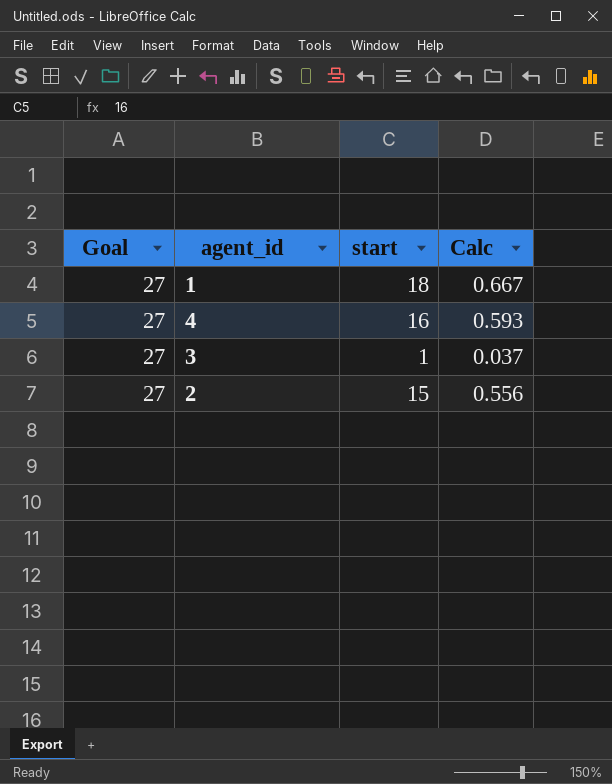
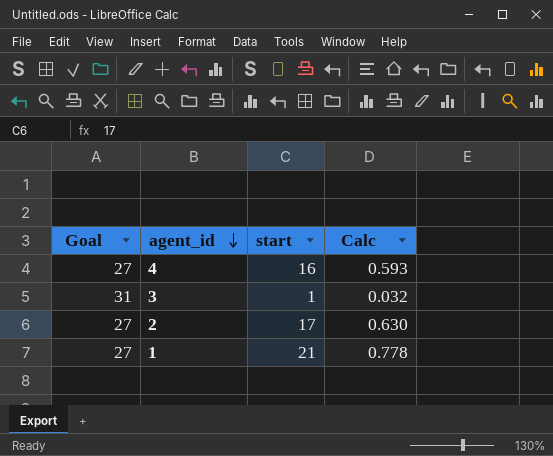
row order: none -> agent_id descending
3 | Goal: 27 -> 31
3 | Calc: 0.037 -> 0.032
2 | start: 15 -> 17
2 | Calc: 0.556 -> 0.630
1 | start: 18 -> 21
1 | Calc: 0.667 -> 0.778

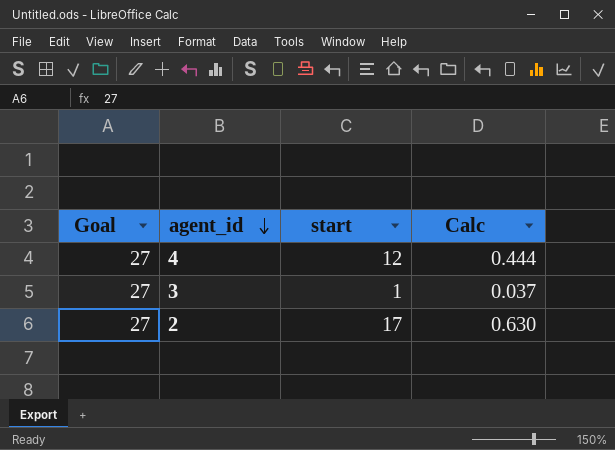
row 1: 27 | 21 | 0.778 -> none
4 | start: 16 -> 12
4 | Calc: 0.593 -> 0.444
3 | Goal: 31 -> 27
3 | Calc: 0.032 -> 0.037

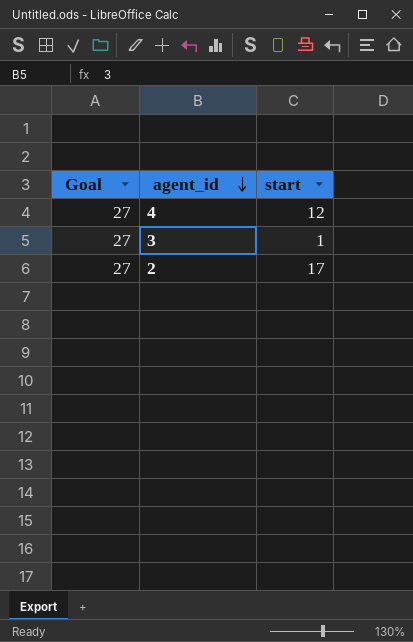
column Calc | formula: [start] / [Goal] -> none

